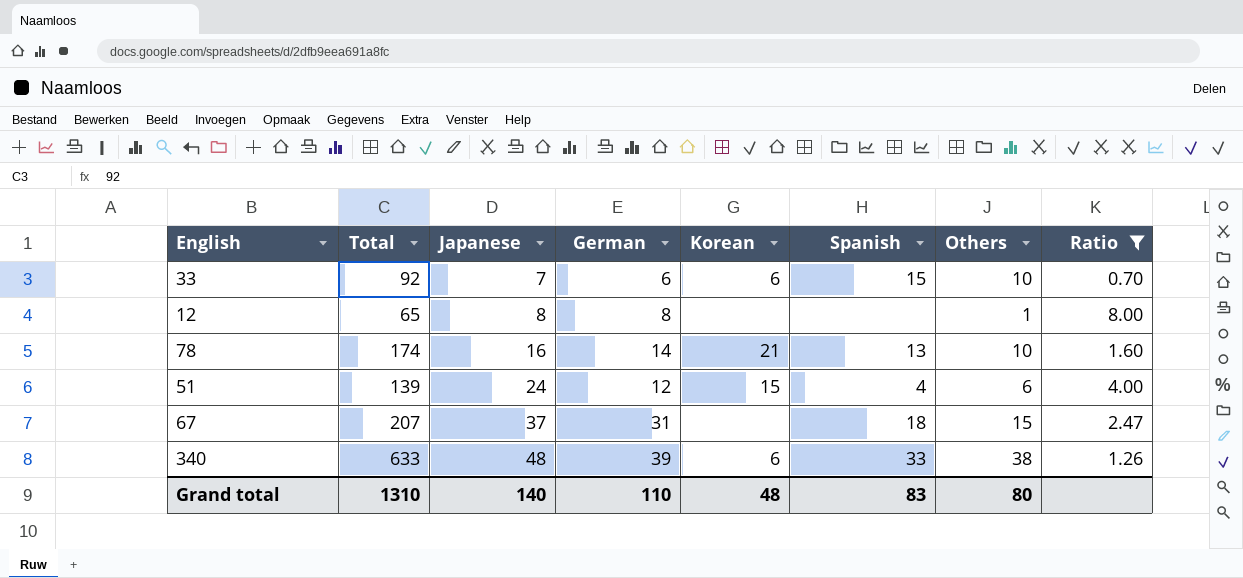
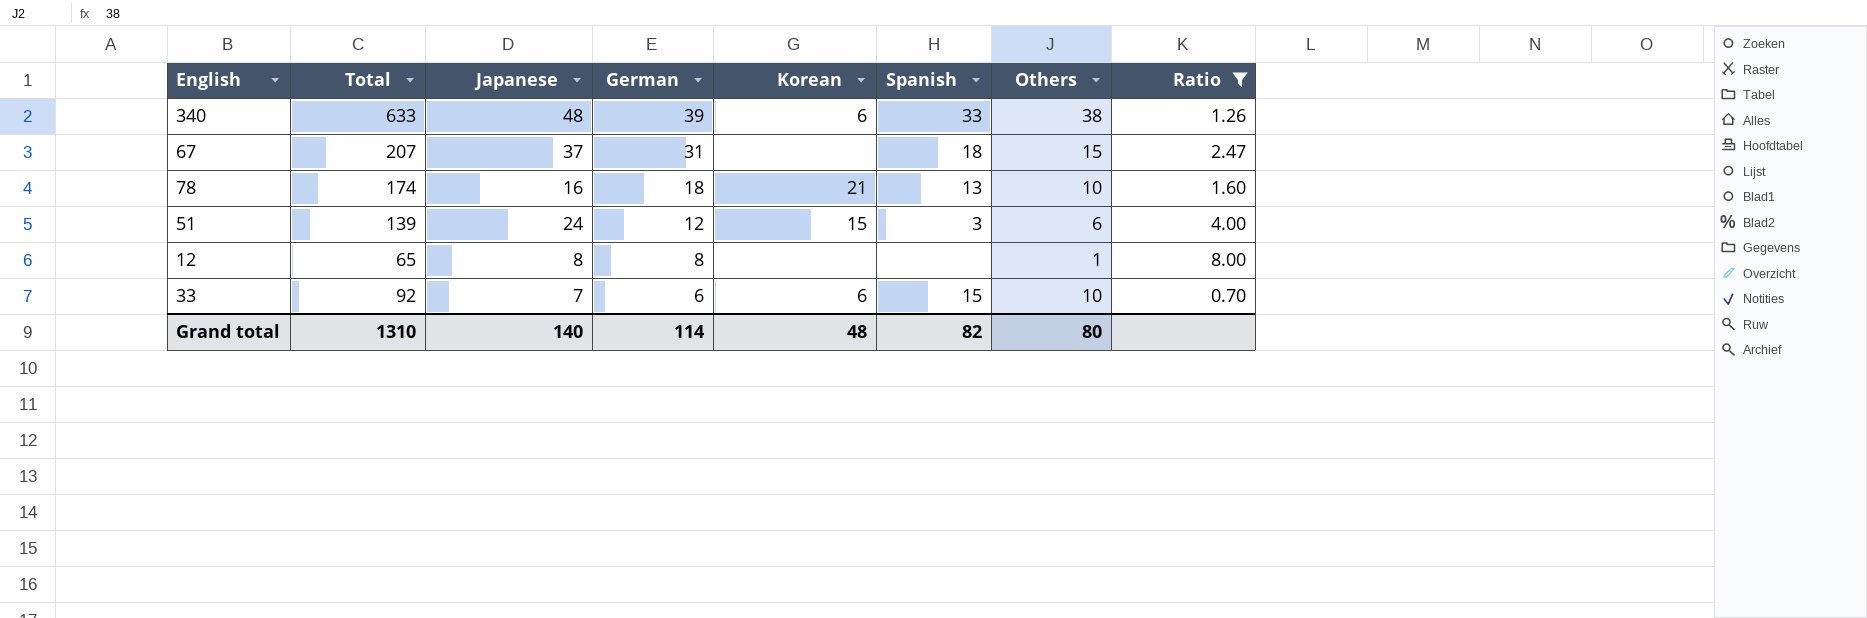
row order: Japanese ascending -> German descending
78 | German: 14 -> 18
51 | Spanish: 4 -> 3
Grand total | German: 110 -> 114
Grand total | Spanish: 83 -> 82

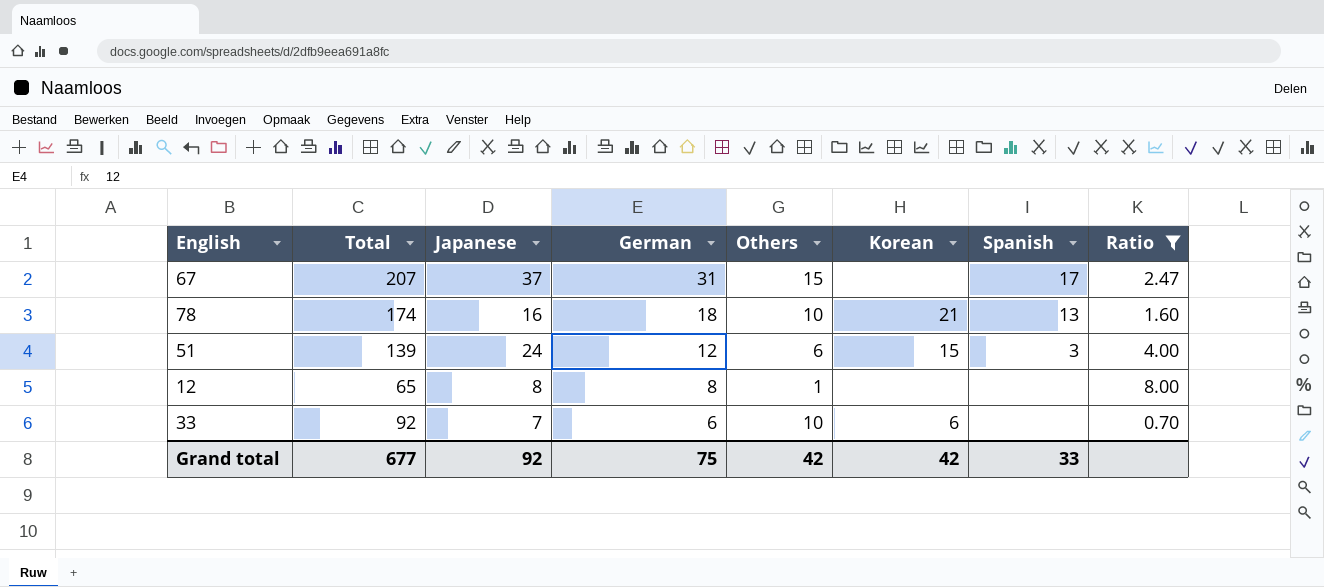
column Others | position: 7 -> 5
row 340: 633 | 48 | 39 | 6 | 33 | 38 | 1.26 -> none
67 | Spanish: 18 -> 17
33 | Spanish: 15 -> none
Grand total | Total: 1310 -> 677
Grand total | Japanese: 140 -> 92
Grand total | German: 114 -> 75
Grand total | Others: 80 -> 42
Grand total | Korean: 48 -> 42
Grand total | Spanish: 82 -> 33

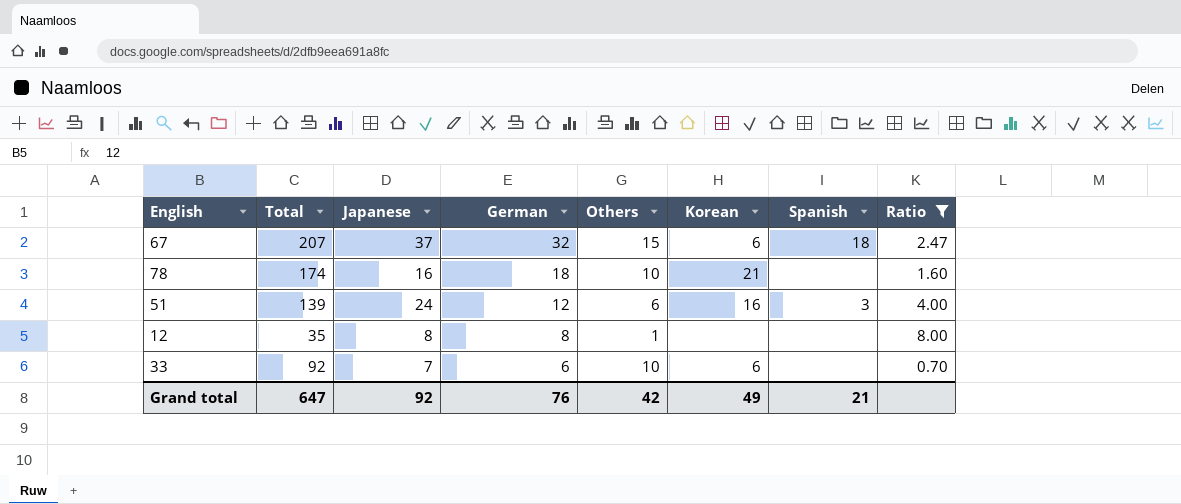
67 | German: 31 -> 32
67 | Korean: none -> 6
67 | Spanish: 17 -> 18
78 | Spanish: 13 -> none
51 | Korean: 15 -> 16
12 | Total: 65 -> 35
Grand total | Total: 677 -> 647
Grand total | German: 75 -> 76
Grand total | Korean: 42 -> 49
Grand total | Spanish: 33 -> 21

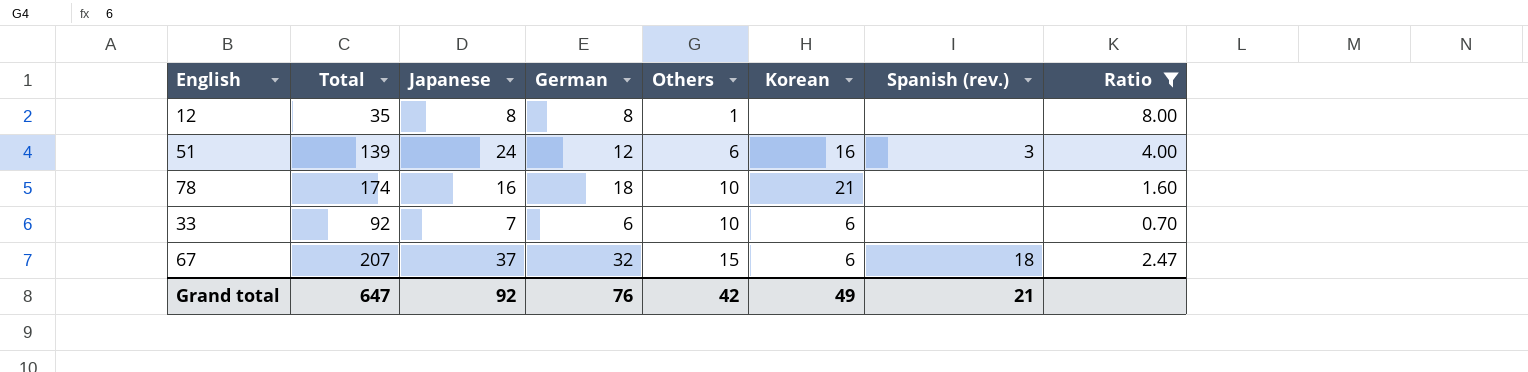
row order: German descending -> Others ascending
column name: Spanish -> Spanish (rev.)

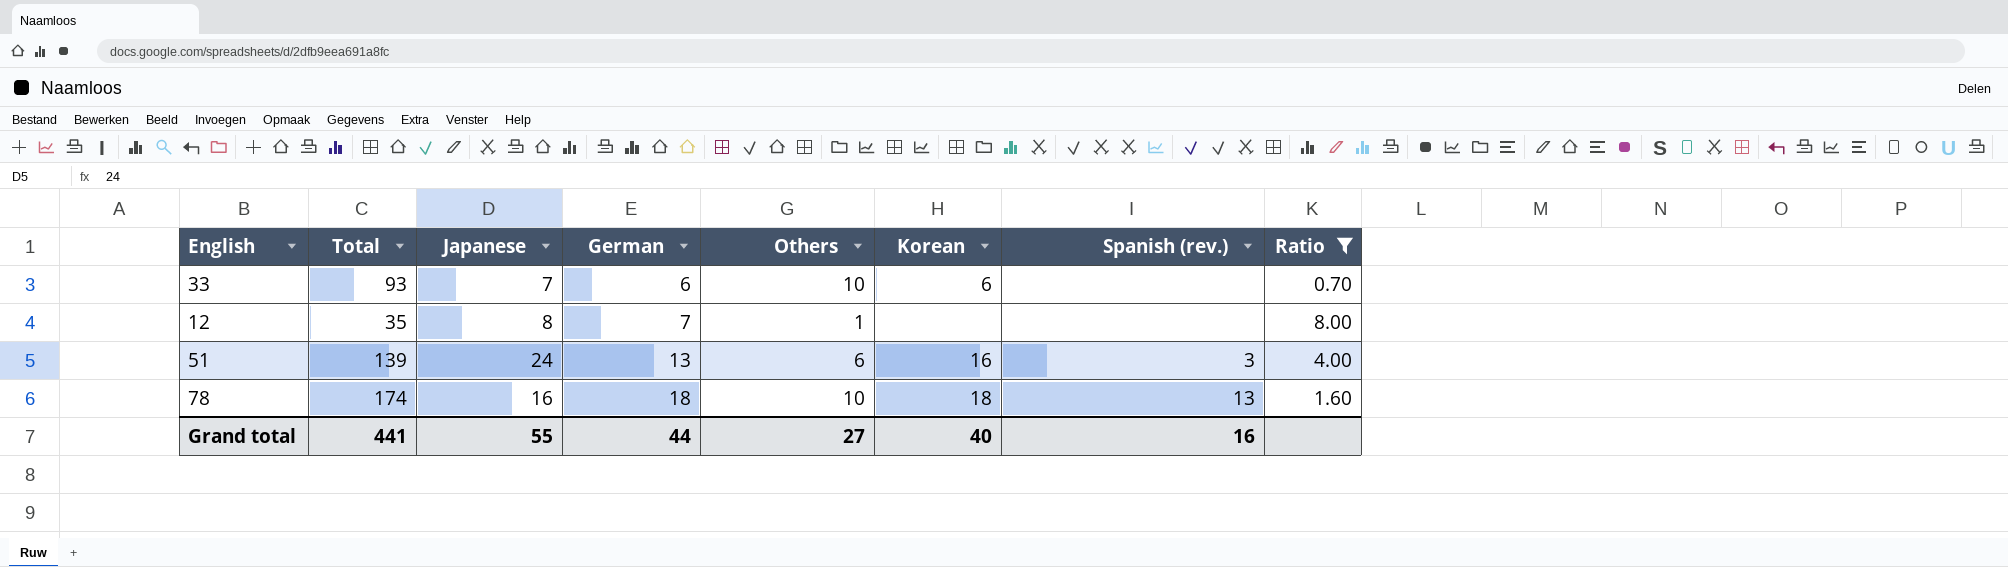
row order: Others ascending -> German ascending
row 67: 207 | 37 | 32 | 15 | 6 | 18 | 2.47 -> none
33 | Total: 92 -> 93
12 | German: 8 -> 7
51 | German: 12 -> 13
78 | Korean: 21 -> 18
78 | Spanish (rev.): none -> 13
Grand total | Total: 647 -> 441
Grand total | Japanese: 92 -> 55
Grand total | German: 76 -> 44
Grand total | Others: 42 -> 27
Grand total | Korean: 49 -> 40
Grand total | Spanish (rev.): 21 -> 16

